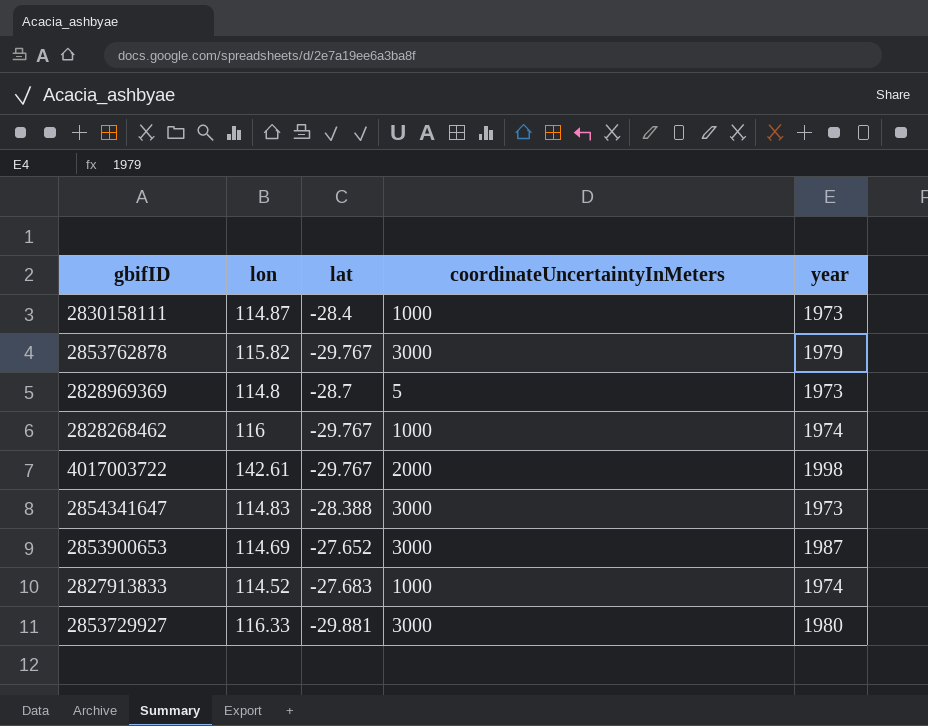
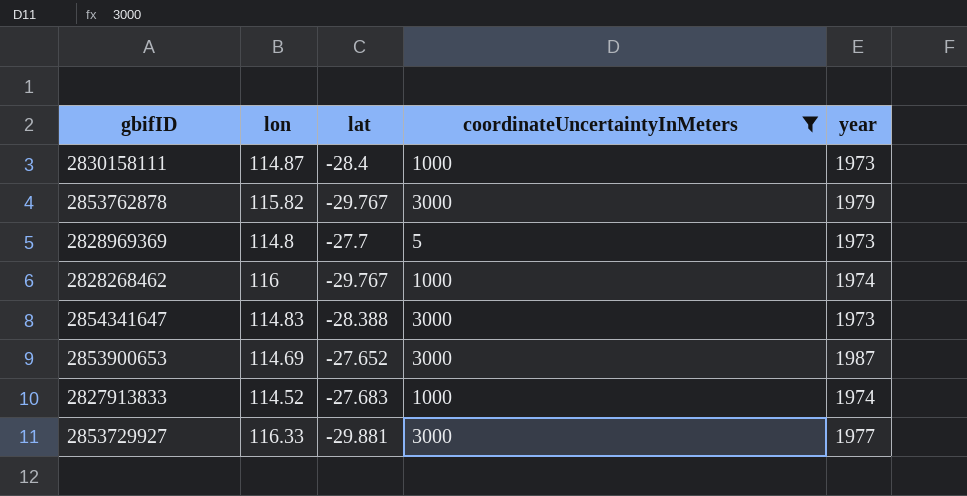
filter: none -> coordinateUncertaintyInMeters != 2000
2828969369 | lat: -28.7 -> -27.7
2853729927 | year: 1980 -> 1977

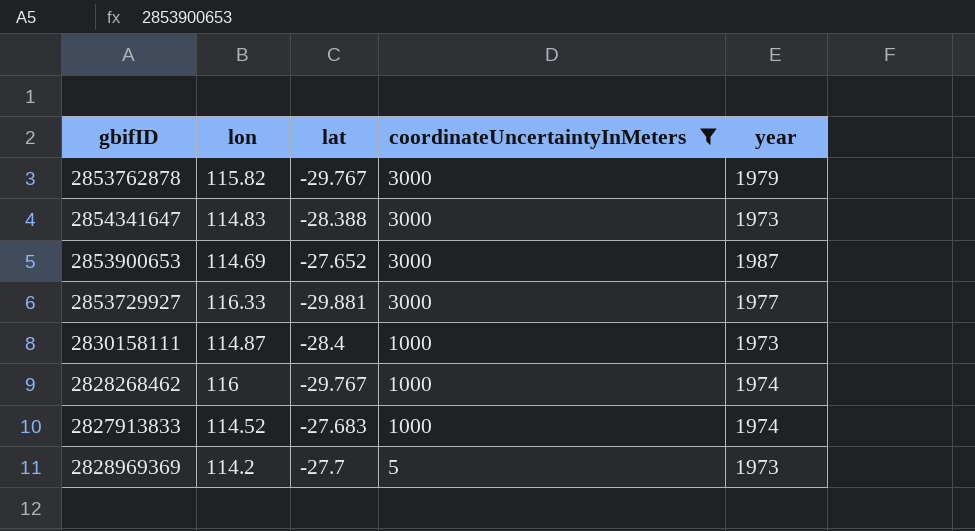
row order: none -> coordinateUncertaintyInMeters descending
2828969369 | lon: 114.8 -> 114.2

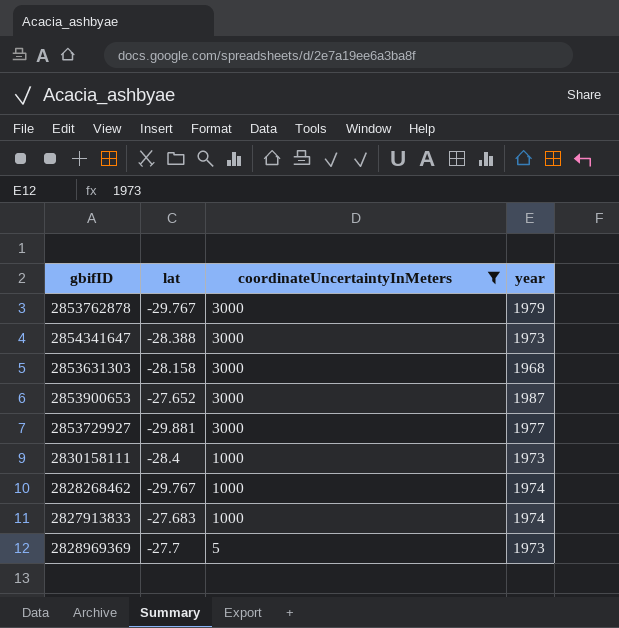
column lon | position: 2 -> none
row 2853631303: none -> -28.158 | 3000 | 1968

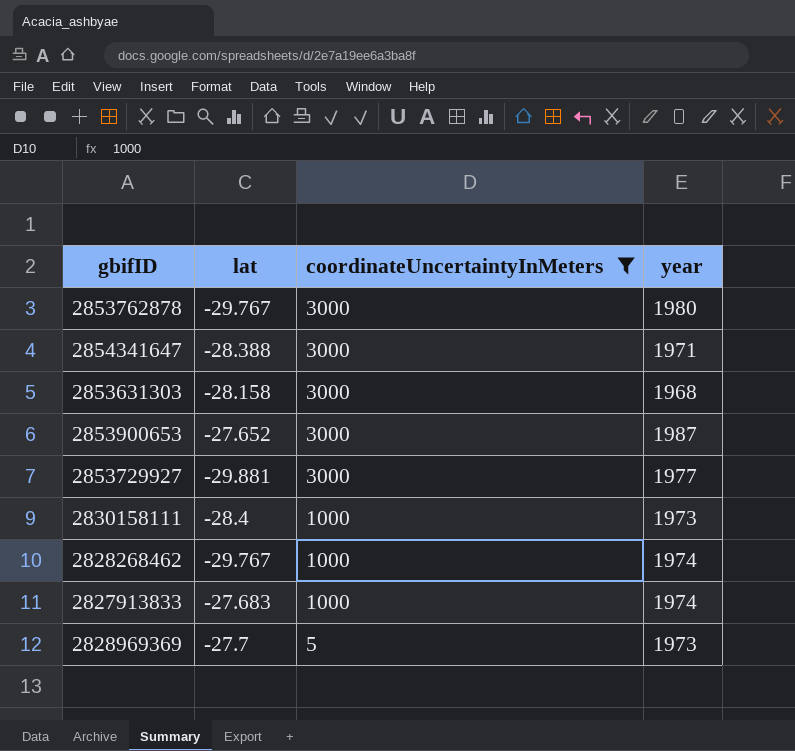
2853762878 | year: 1979 -> 1980
2854341647 | year: 1973 -> 1971

